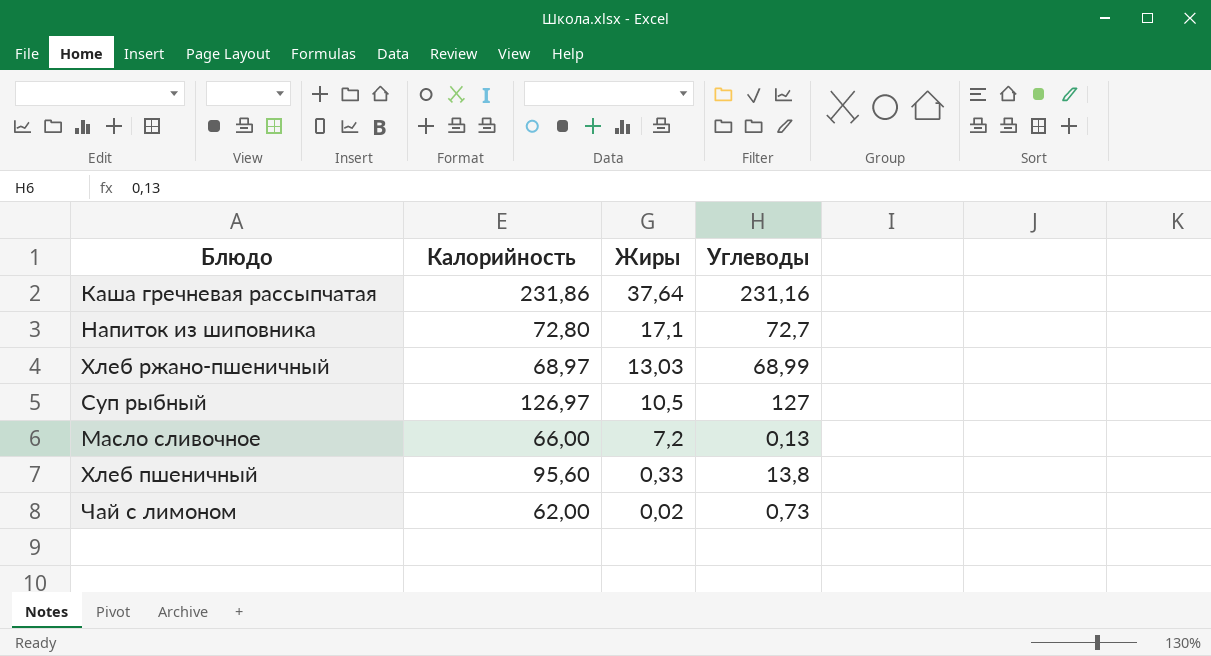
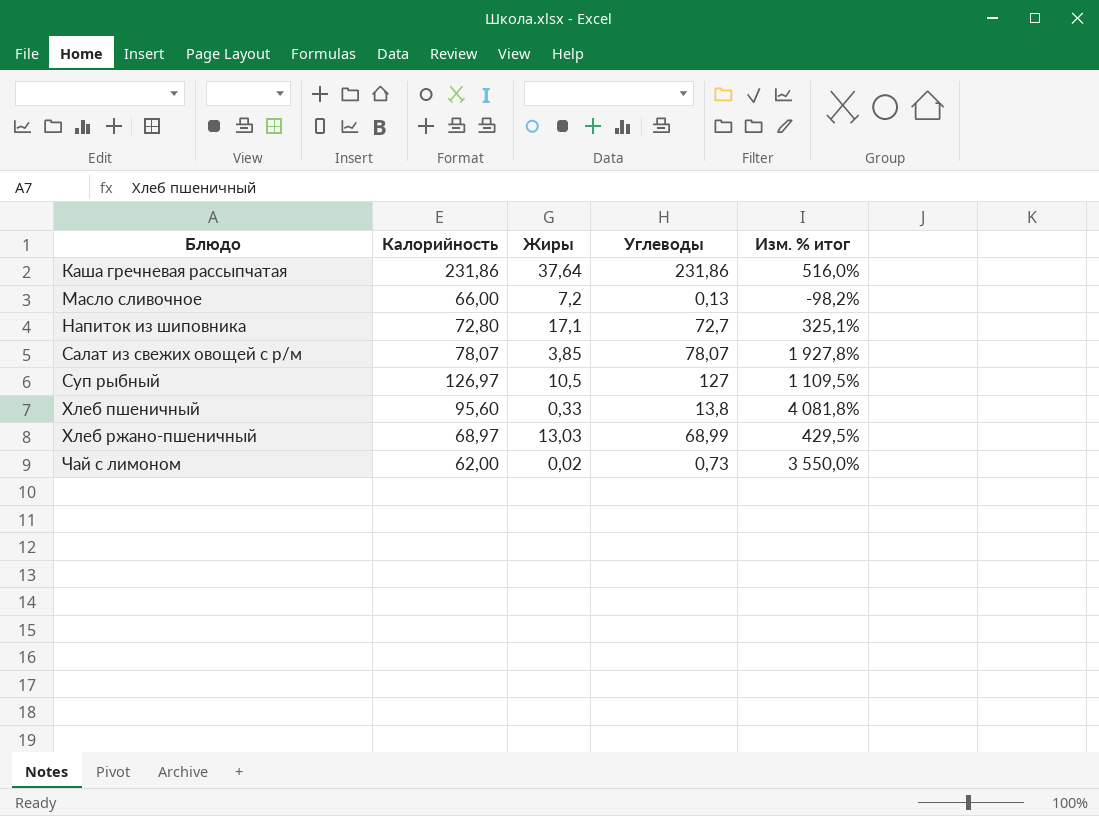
row order: Жиры descending -> Блюдо ascending
column Изм. % итог | formula: none -> ([Углеводы] - [Жиры]) / [Жиры]
Каша гречневая рассыпчатая | Углеводы: 231,16 -> 231,86
row Салат из свежих овощей с р/м: none -> 78,07 | 3,85 | 78,07 | 1 927,8%

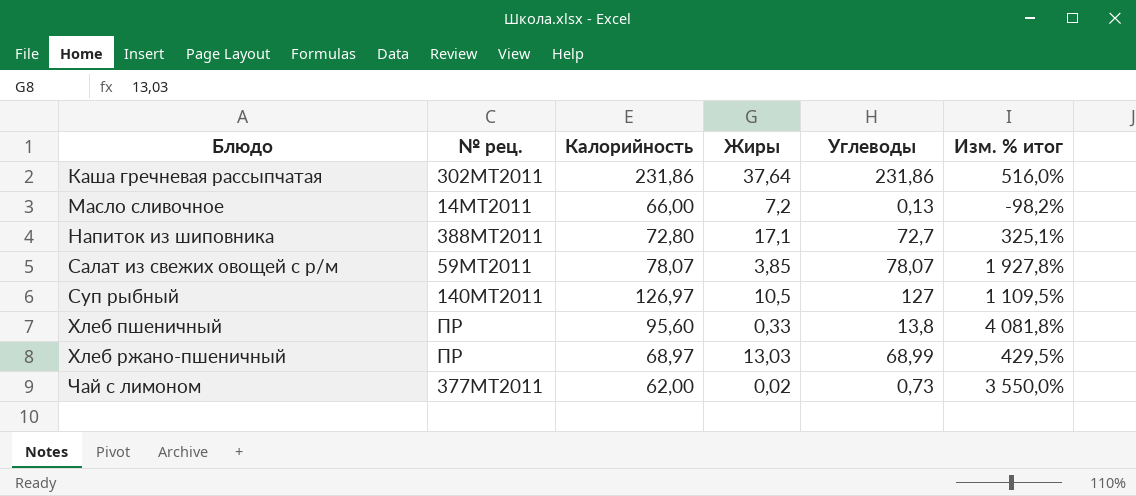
column № рец. | position: none -> 2

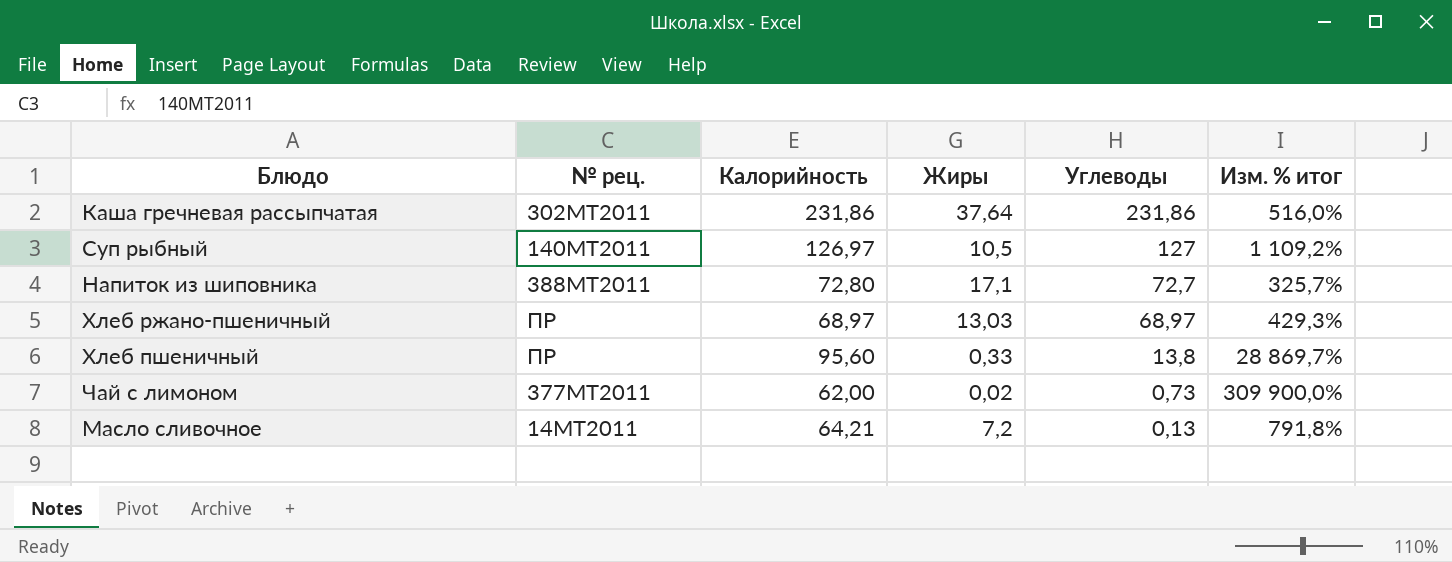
row order: Блюдо ascending -> Углеводы descending
column Изм. % итог | formula: ([Углеводы] - [Жиры]) / [Жиры] -> ([Калорийность] - [Жиры]) / [Жиры]
row Салат из свежих овощей с р/м: 59МТ2011 | 78,07 | 3,85 | 78,07 | 1 927,8% -> none
Хлеб ржано-пшеничный | Углеводы: 68,99 -> 68,97
Масло сливочное | Калорийность: 66,00 -> 64,21

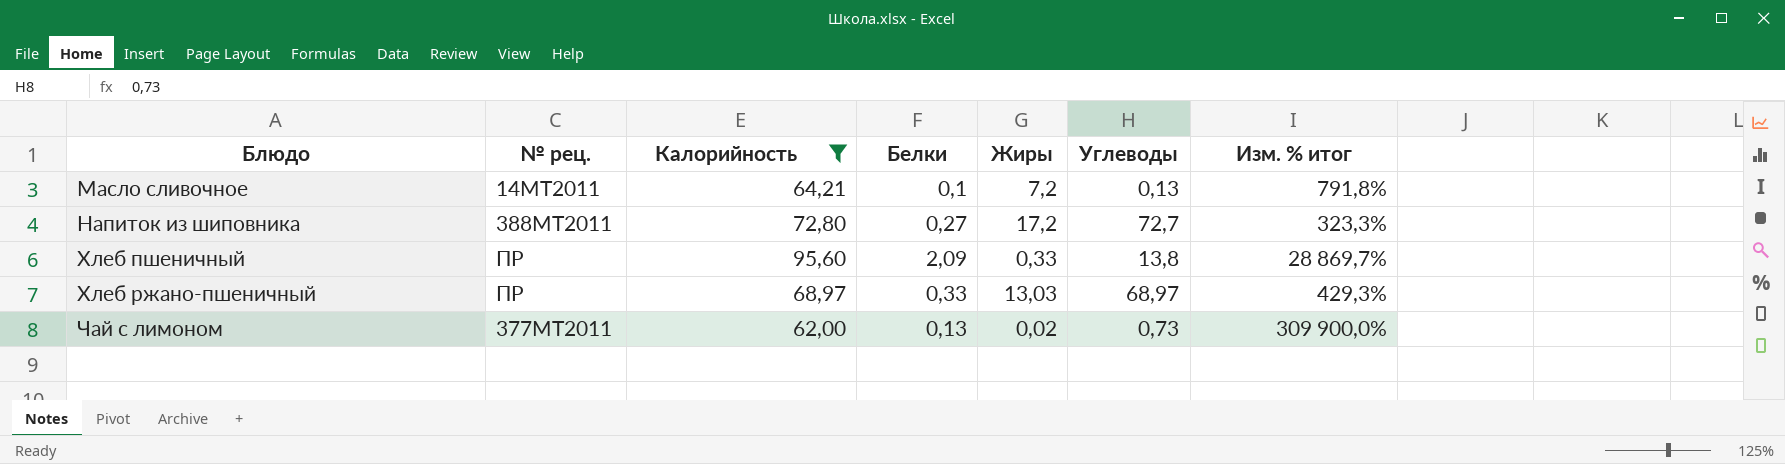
filter: none -> Калорийность <= 95,60
row order: Углеводы descending -> Блюдо ascending
column Белки | position: none -> 4
Напиток из шиповника | Жиры: 17,1 -> 17,2
Напиток из шиповника | Изм. % итог: 325,7% -> 323,3%

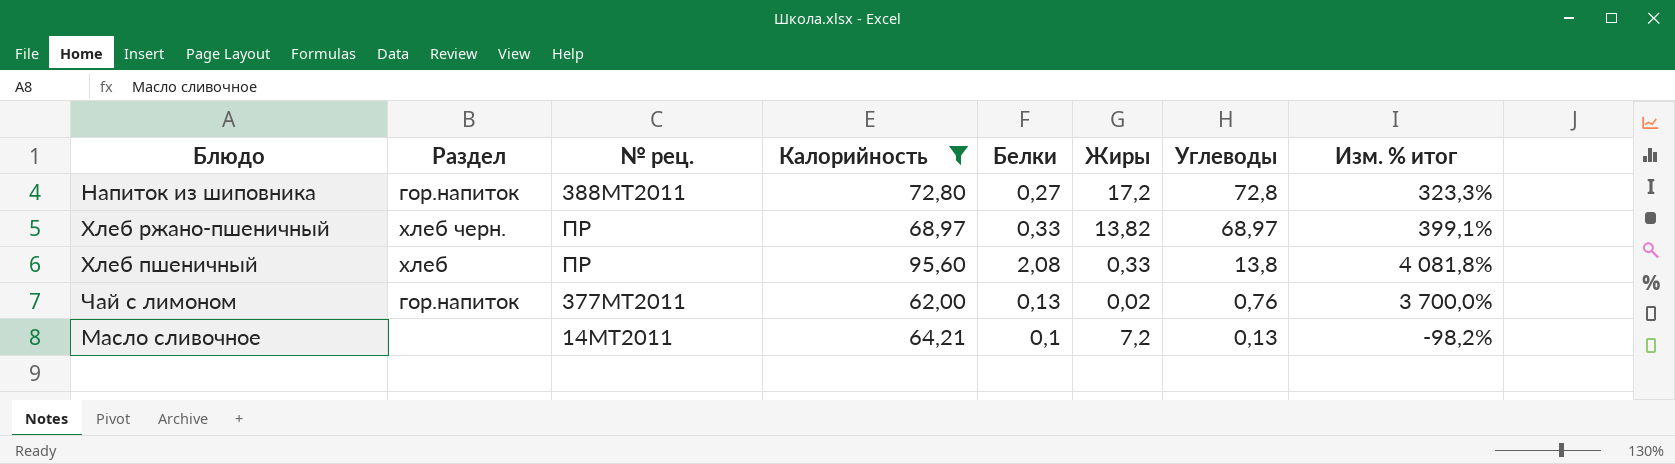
row order: Блюдо ascending -> Углеводы descending
column Раздел | position: none -> 2
column Изм. % итог | formula: ([Калорийность] - [Жиры]) / [Жиры] -> ([Углеводы] - [Жиры]) / [Жиры]
Напиток из шиповника | Углеводы: 72,7 -> 72,8
Хлеб ржано-пшеничный | Жиры: 13,03 -> 13,82
Хлеб пшеничный | Белки: 2,09 -> 2,08
Чай с лимоном | Углеводы: 0,73 -> 0,76

